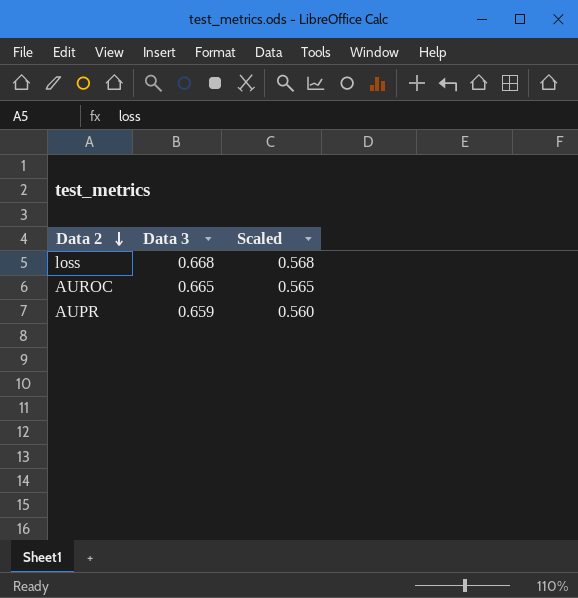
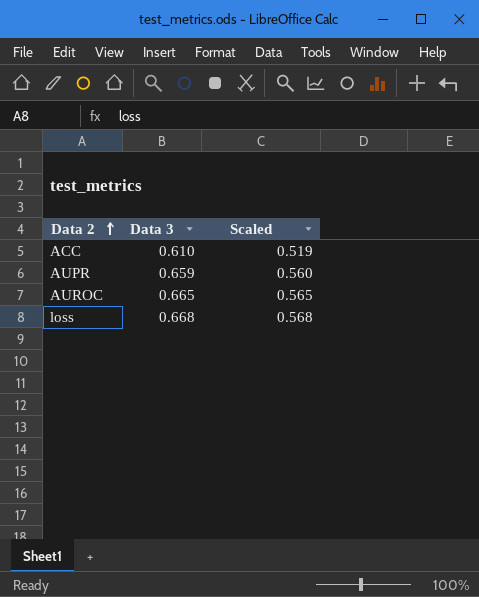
row order: Data 2 descending -> Data 2 ascending
row ACC: none -> 0.610 | 0.519

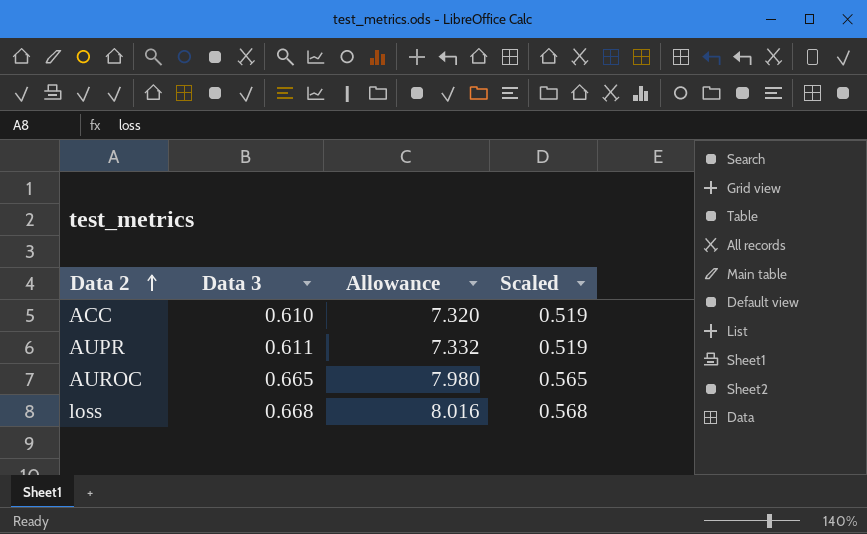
column Allowance | formula: none -> [Data 3] * 12
AUPR | Data 3: 0.659 -> 0.611
AUPR | Scaled: 0.560 -> 0.519

